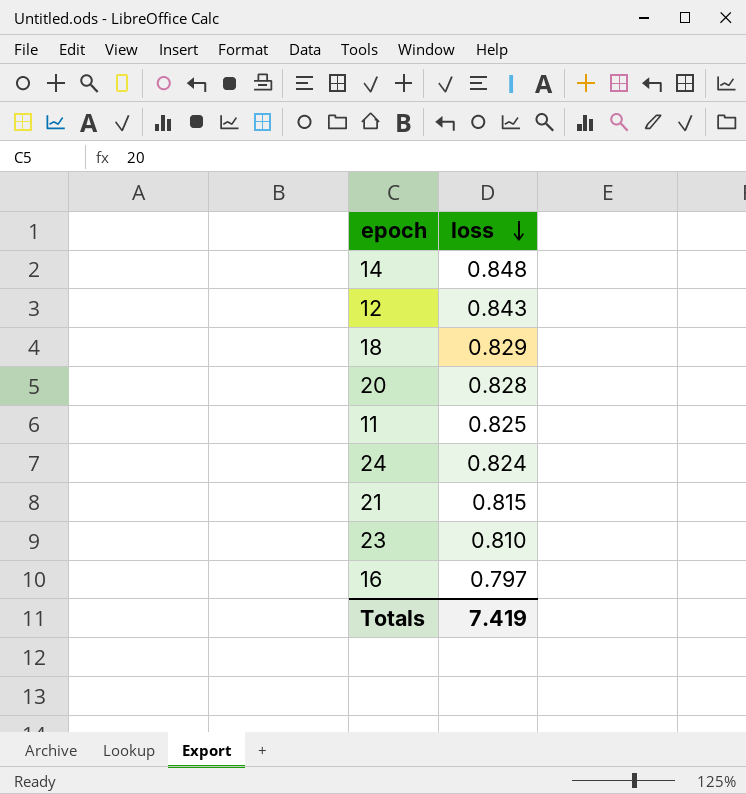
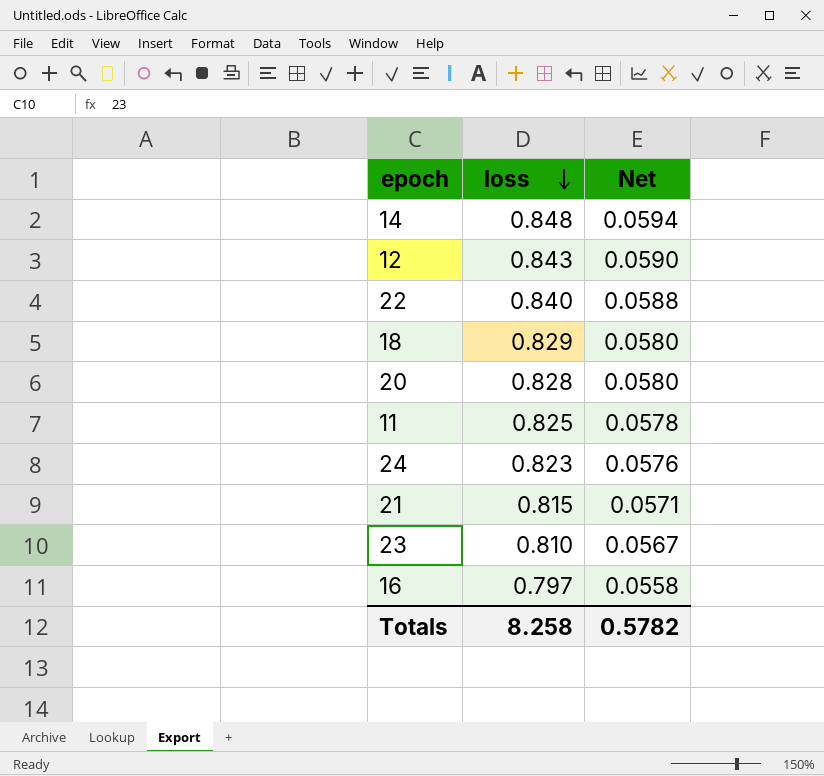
column Net | formula: none -> [loss] * 0.07
row 22: none -> 0.840 | 0.0588
24 | loss: 0.824 -> 0.823
Totals | loss: 7.419 -> 8.258

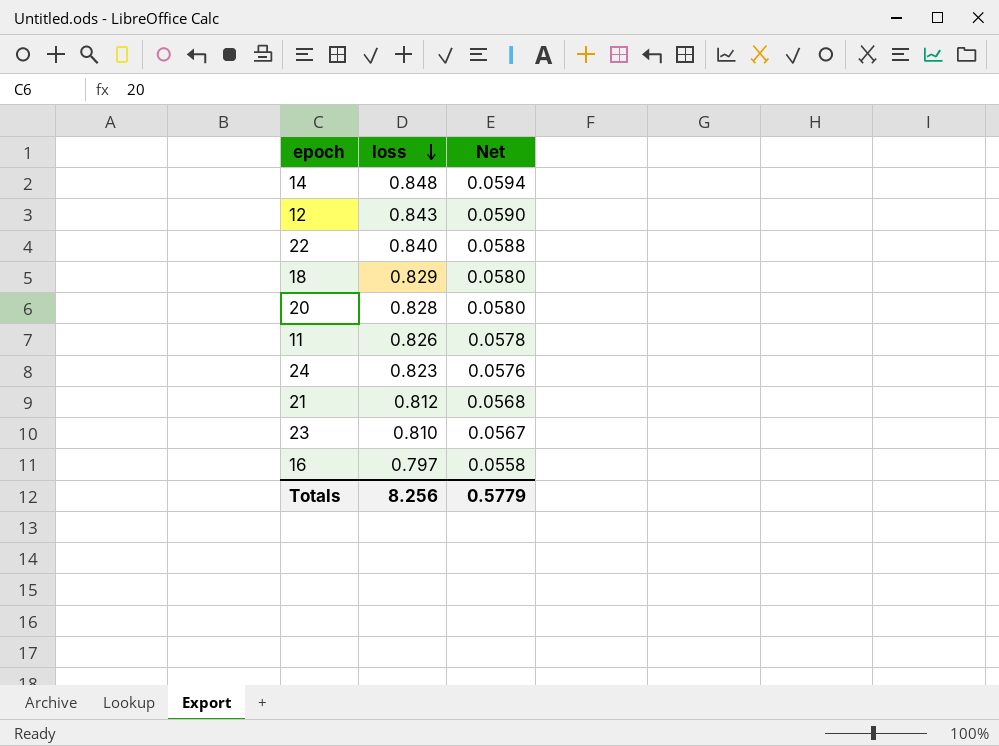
11 | loss: 0.825 -> 0.826
21 | loss: 0.815 -> 0.812
21 | Net: 0.0571 -> 0.0568
Totals | loss: 8.258 -> 8.256
Totals | Net: 0.5782 -> 0.5779

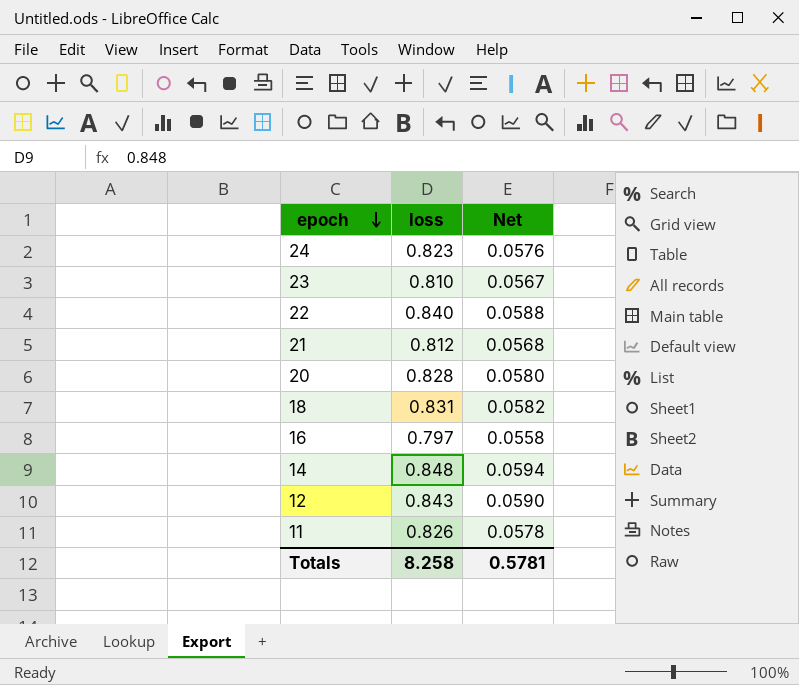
row order: loss descending -> epoch descending
18 | loss: 0.829 -> 0.831
18 | Net: 0.0580 -> 0.0582
Totals | loss: 8.256 -> 8.258
Totals | Net: 0.5779 -> 0.5781

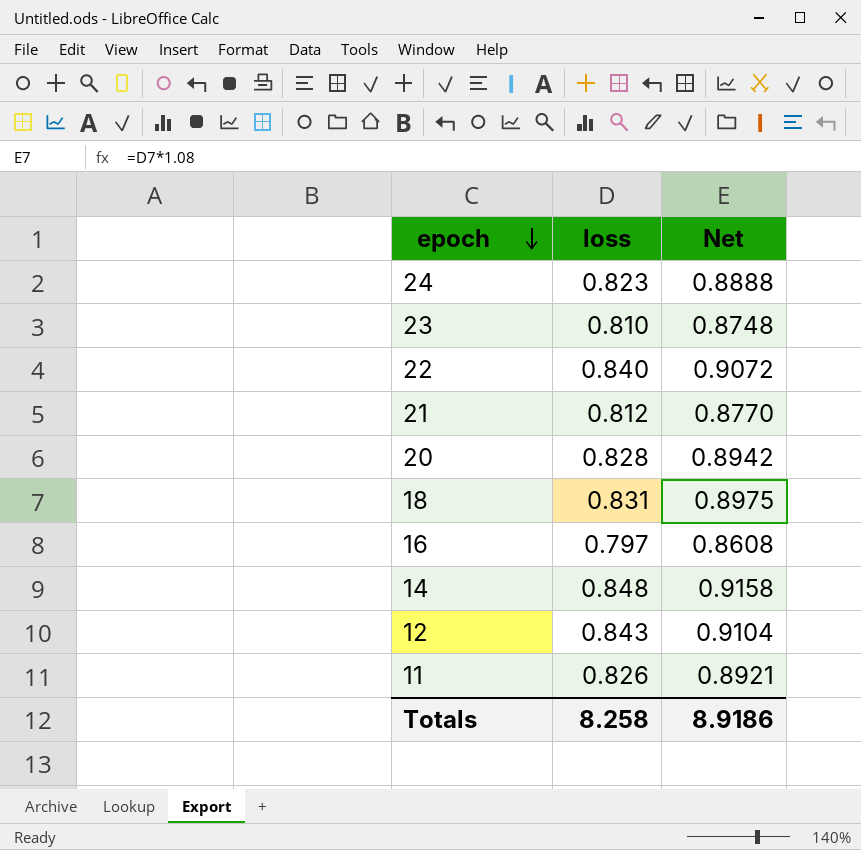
column Net | formula: [loss] * 0.07 -> [loss] * 1.08
Totals | Net: 0.5781 -> 8.9186

